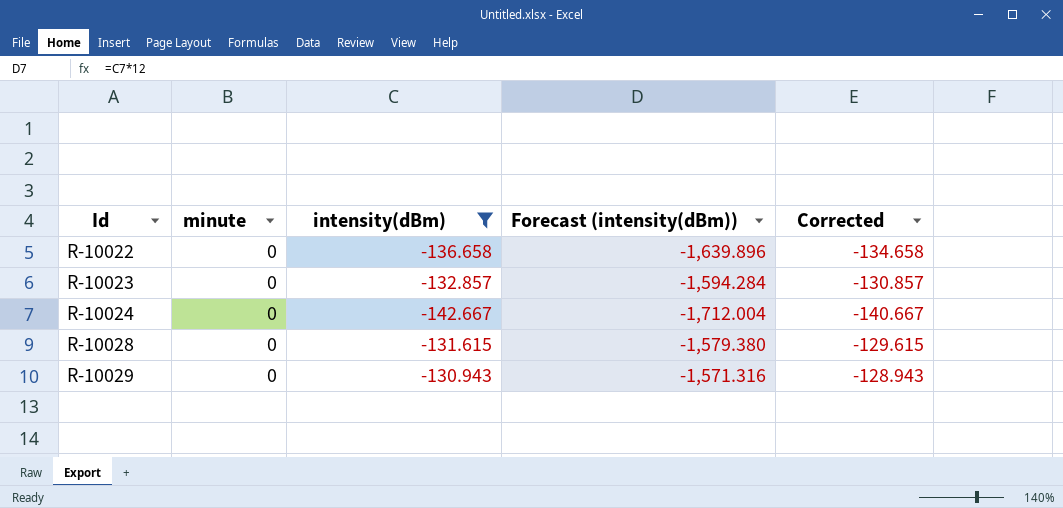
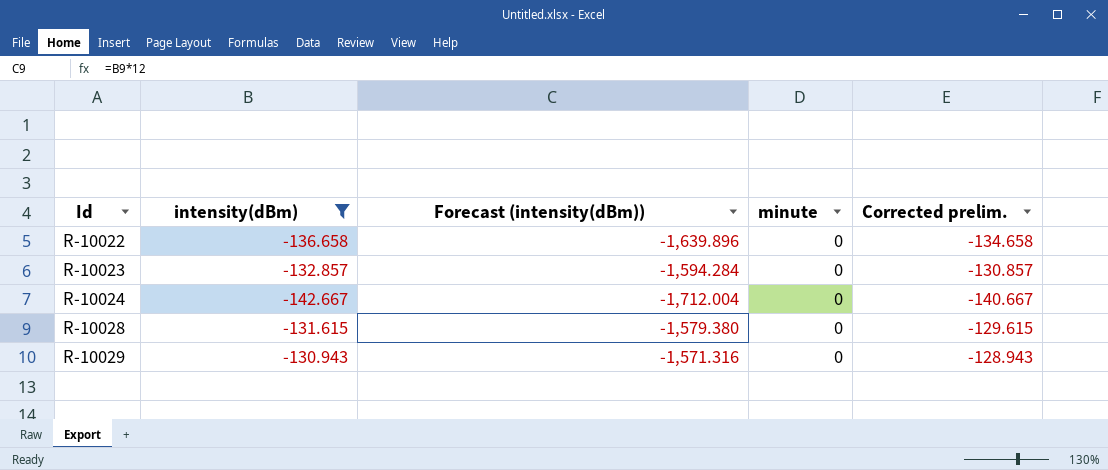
column minute | position: 2 -> 4
column name: Corrected -> Corrected prelim.

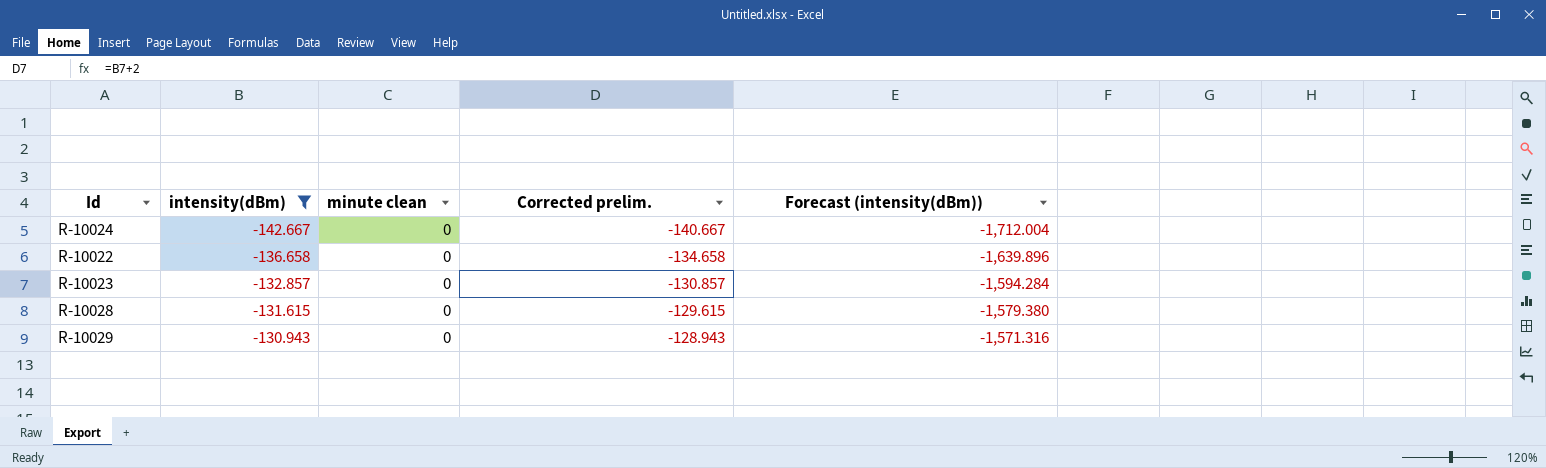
row order: Id ascending -> intensity(dBm) ascending
column name: minute -> minute clean
column Forecast (intensity(dBm)) | position: 3 -> 5

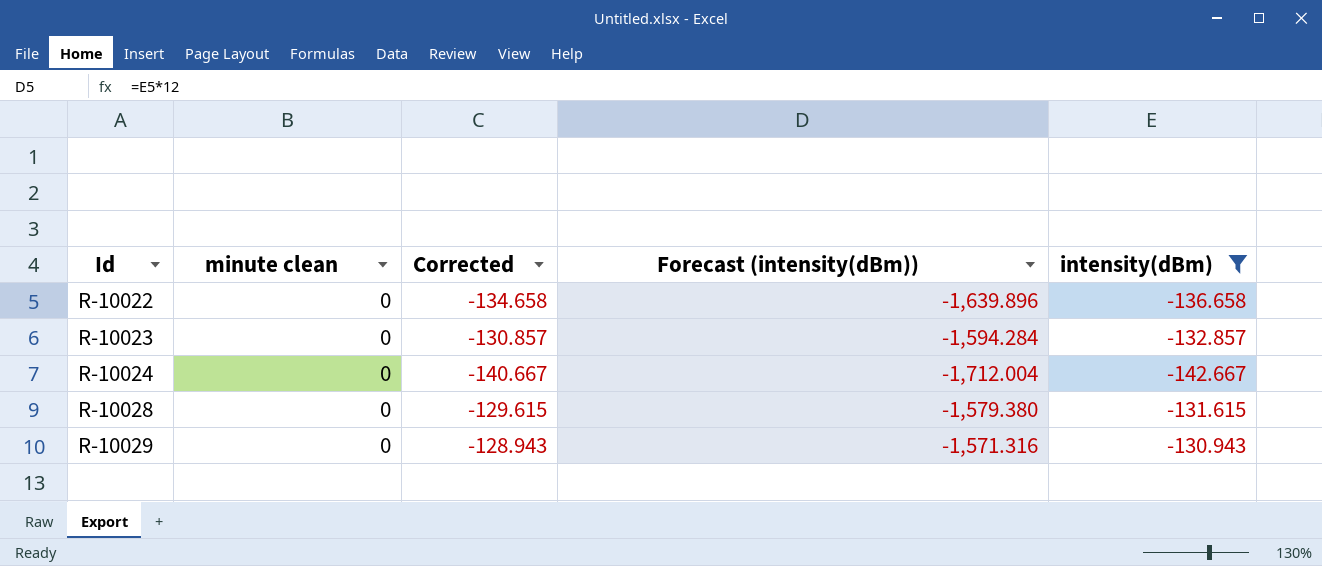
row order: intensity(dBm) ascending -> Id ascending
column name: Corrected prelim. -> Corrected
column intensity(dBm) | position: 2 -> 5

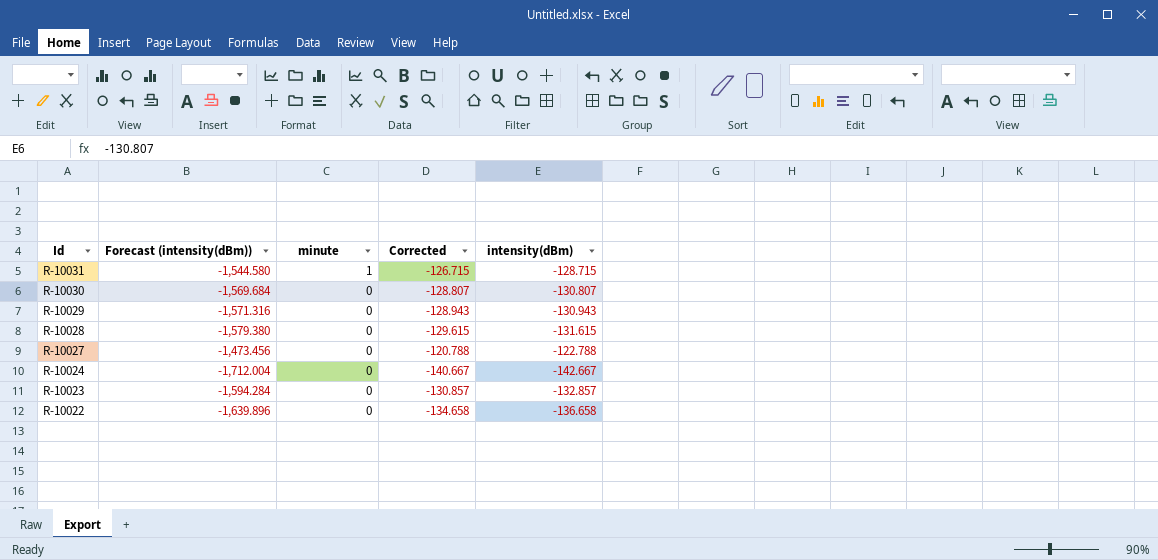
filter: intensity(dBm) <= -130.943 -> none
row order: Id ascending -> Id descending
column Forecast (intensity(dBm)) | position: 4 -> 2
column name: minute clean -> minute

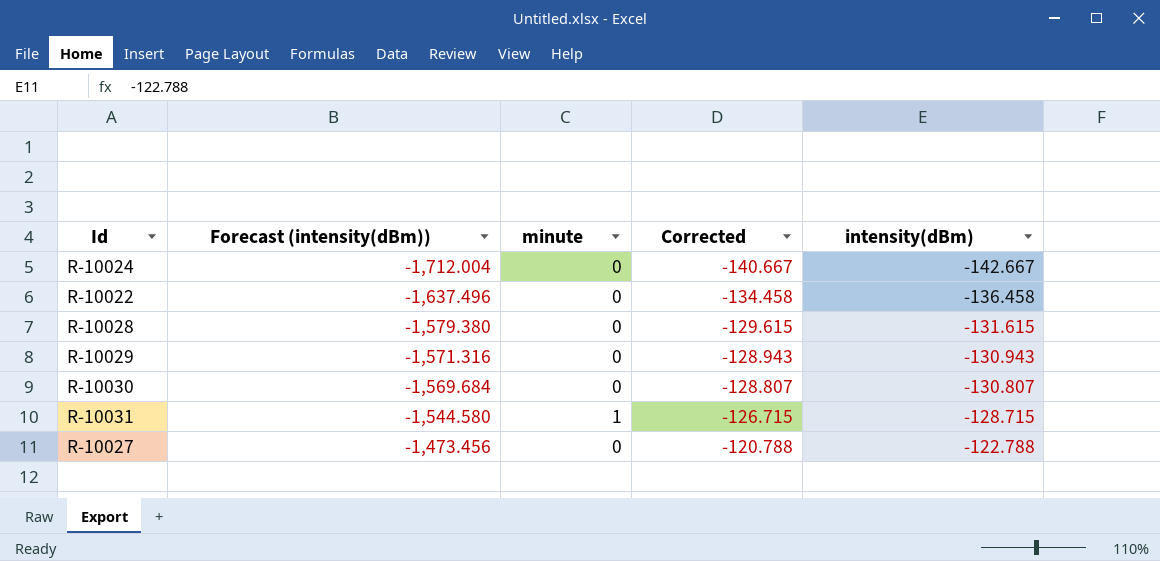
row order: Id descending -> Forecast (intensity(dBm)) ascending
row R-10023: -1,594.284 | 0 | -130.857 | -132.857 -> none
R-10022 | Forecast (intensity(dBm)): -1,639.896 -> -1,637.496
R-10022 | Corrected: -134.658 -> -134.458
R-10022 | intensity(dBm): -136.658 -> -136.458

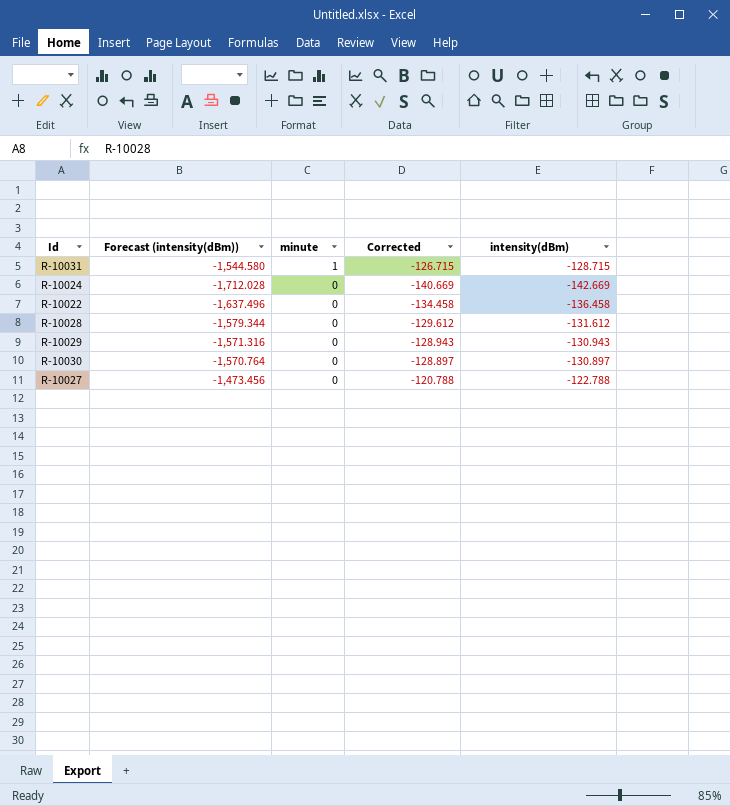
row order: Forecast (intensity(dBm)) ascending -> minute descending
R-10024 | Forecast (intensity(dBm)): -1,712.004 -> -1,712.028
R-10024 | Corrected: -140.667 -> -140.669
R-10024 | intensity(dBm): -142.667 -> -142.669
R-10028 | Forecast (intensity(dBm)): -1,579.380 -> -1,579.344
R-10028 | Corrected: -129.615 -> -129.612
R-10028 | intensity(dBm): -131.615 -> -131.612
R-10030 | Forecast (intensity(dBm)): -1,569.684 -> -1,570.764
R-10030 | Corrected: -128.807 -> -128.897
R-10030 | intensity(dBm): -130.807 -> -130.897

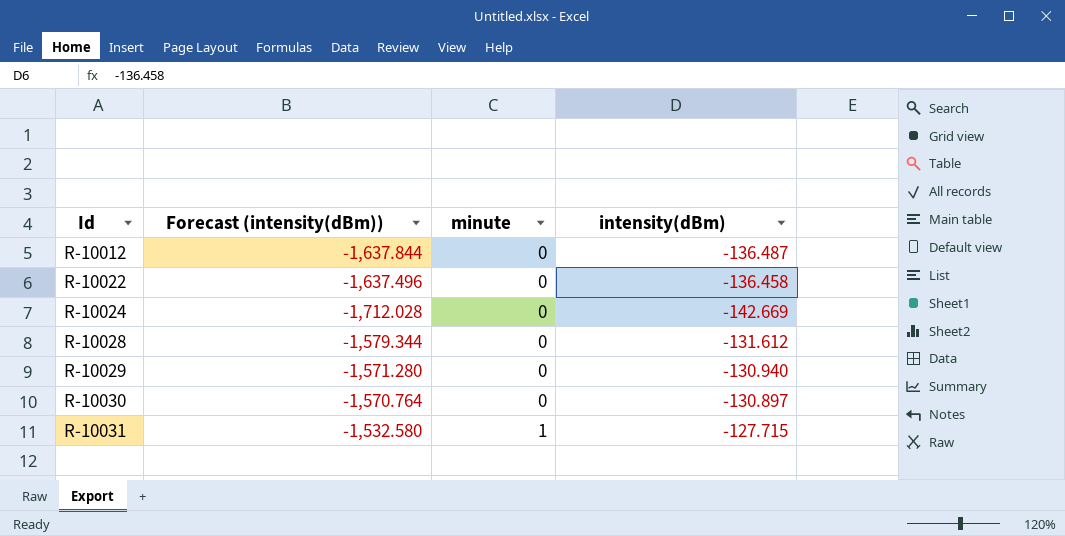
row order: minute descending -> Id ascending
column Corrected | formula: [intensity(dBm)] + 2 -> none
row R-10027: -1,473.456 | 0 | -120.788 | -122.788 -> none
row R-10012: none -> -1,637.844 | 0 | -136.487
R-10029 | Forecast (intensity(dBm)): -1,571.316 -> -1,571.280
R-10029 | intensity(dBm): -130.943 -> -130.940
R-10031 | Forecast (intensity(dBm)): -1,544.580 -> -1,532.580
R-10031 | intensity(dBm): -128.715 -> -127.715

